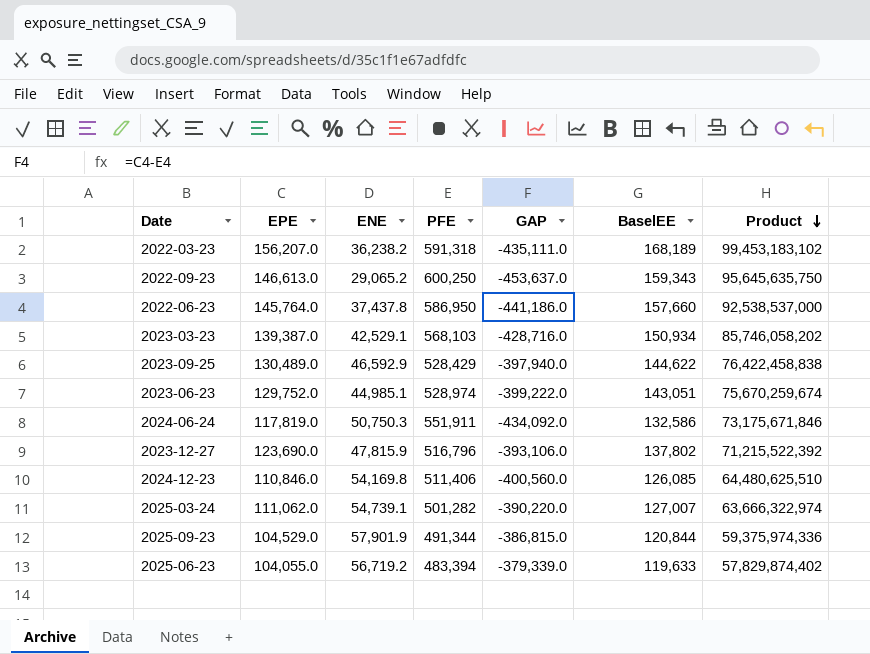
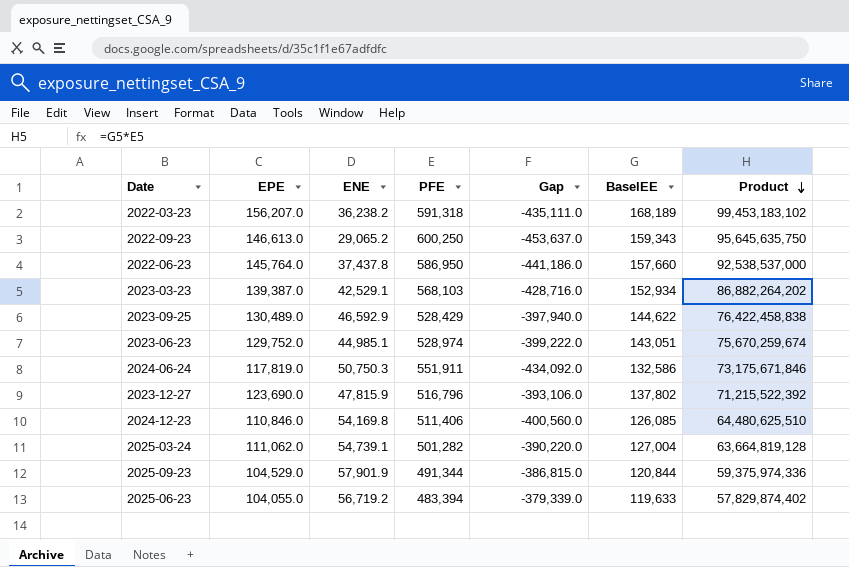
column name: GAP -> Gap
2023-03-23 | BaselEE: 150,934 -> 152,934
2023-03-23 | Product: 85,746,058,202 -> 86,882,264,202
2025-03-24 | BaselEE: 127,007 -> 127,004
2025-03-24 | Product: 63,666,322,974 -> 63,664,819,128

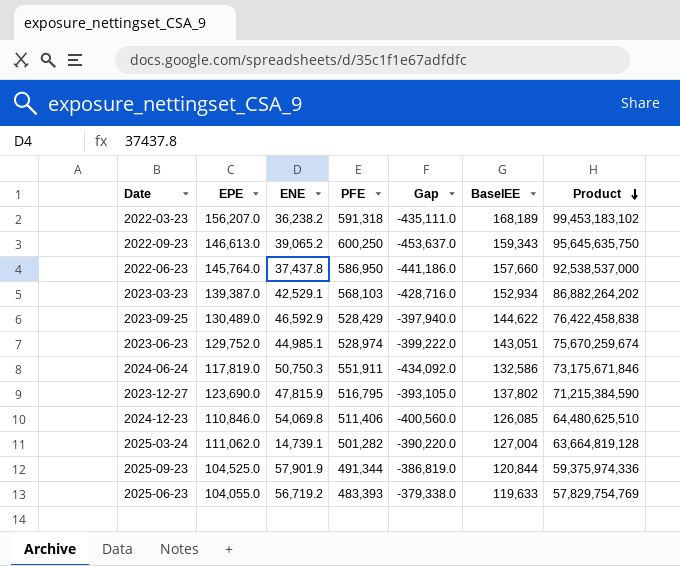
2022-09-23 | ENE: 29,065.2 -> 39,065.2
2023-12-27 | PFE: 516,796 -> 516,795
2023-12-27 | Gap: -393,106.0 -> -393,105.0
2023-12-27 | Product: 71,215,522,392 -> 71,215,384,590
2024-12-23 | ENE: 54,169.8 -> 54,069.8
2025-03-24 | ENE: 54,739.1 -> 14,739.1
2025-09-23 | EPE: 104,529.0 -> 104,525.0
2025-09-23 | Gap: -386,815.0 -> -386,819.0
2025-06-23 | PFE: 483,394 -> 483,393
2025-06-23 | Gap: -379,339.0 -> -379,338.0
2025-06-23 | Product: 57,829,874,402 -> 57,829,754,769

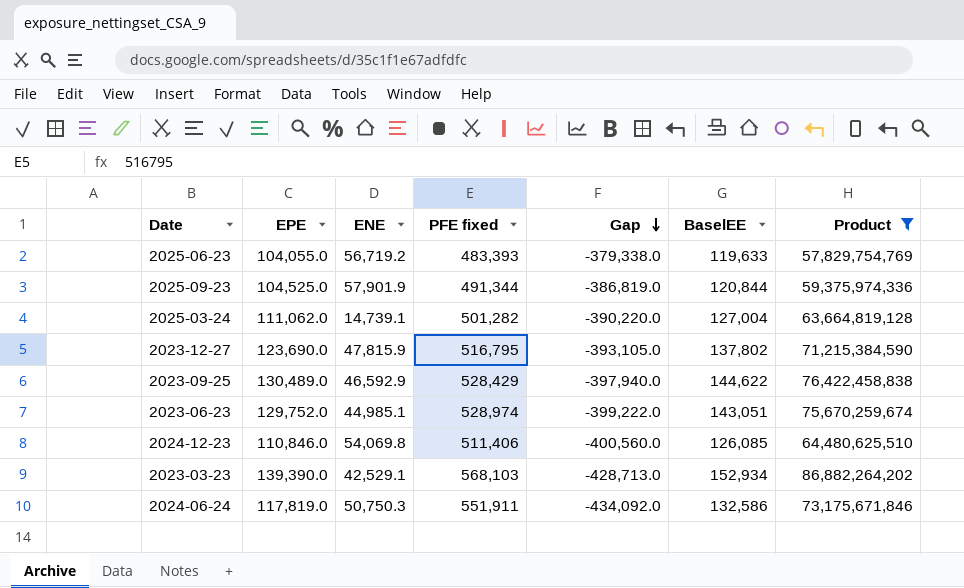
filter: none -> Product <= 86,882,264,202
row order: Product descending -> Gap descending
column name: PFE -> PFE fixed
2023-03-23 | EPE: 139,387.0 -> 139,390.0
2023-03-23 | Gap: -428,716.0 -> -428,713.0

